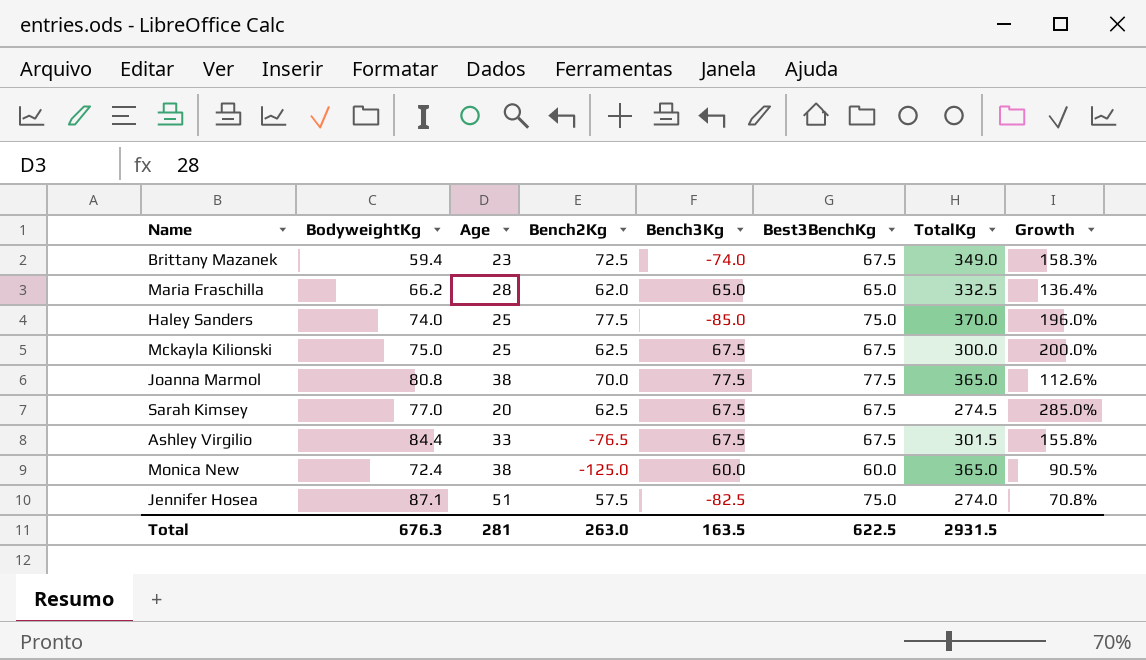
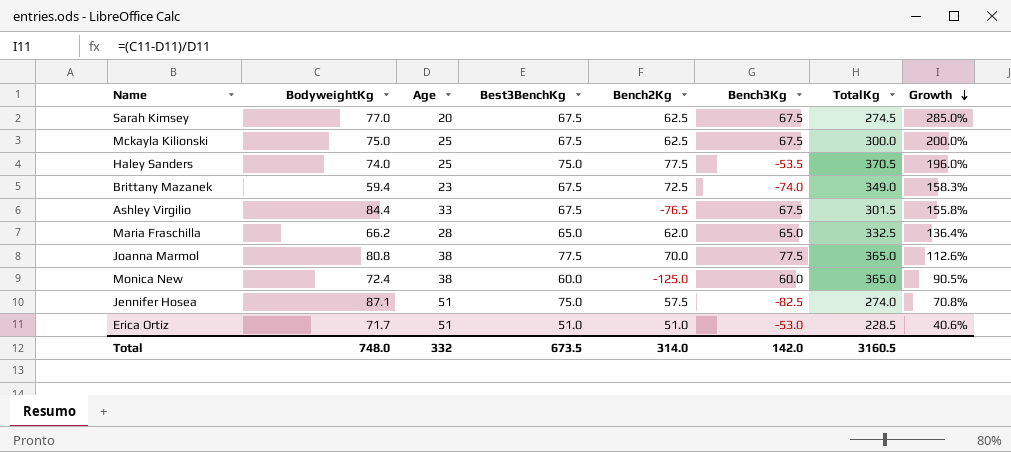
row order: none -> Growth descending
column Best3BenchKg | position: 6 -> 4
Haley Sanders | Bench3Kg: -85.0 -> -53.5
Haley Sanders | TotalKg: 370.0 -> 370.5
row Erica Ortiz: none -> 71.7 | 51 | 51.0 | 51.0 | -53.0 | 228.5 | 40.6%
Total | BodyweightKg: 676.3 -> 748.0
Total | Age: 281 -> 332
Total | Best3BenchKg: 622.5 -> 673.5
Total | Bench2Kg: 263.0 -> 314.0
Total | Bench3Kg: 163.5 -> 142.0
Total | TotalKg: 2931.5 -> 3160.5

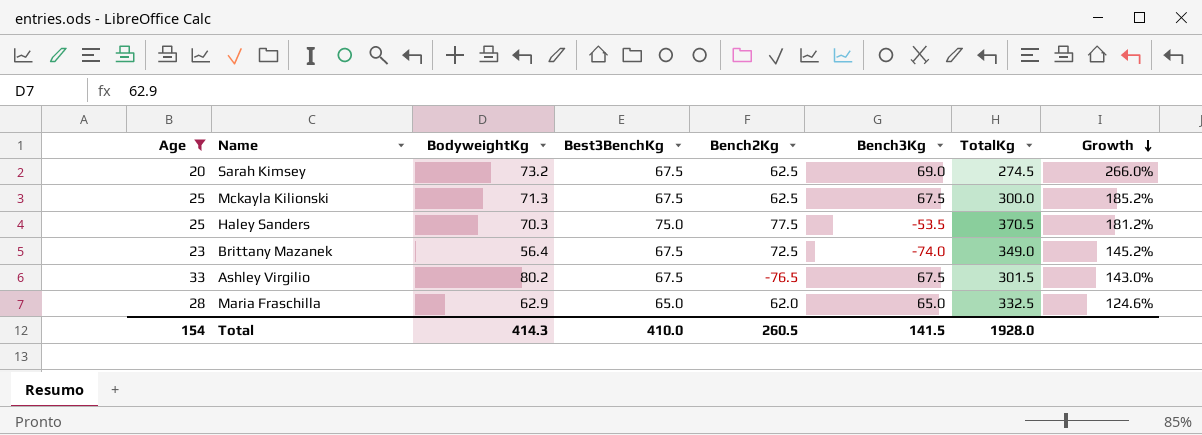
filter: none -> Age <= 33
column Age | position: 3 -> 1
Sarah Kimsey | BodyweightKg: 77.0 -> 73.2
Sarah Kimsey | Bench3Kg: 67.5 -> 69.0
Sarah Kimsey | Growth: 285.0% -> 266.0%
Mckayla Kilionski | BodyweightKg: 75.0 -> 71.3
Mckayla Kilionski | Growth: 200.0% -> 185.2%
Haley Sanders | BodyweightKg: 74.0 -> 70.3
Haley Sanders | Growth: 196.0% -> 181.2%
Brittany Mazanek | BodyweightKg: 59.4 -> 56.4
Brittany Mazanek | Growth: 158.3% -> 145.2%
Ashley Virgilio | BodyweightKg: 84.4 -> 80.2
Ashley Virgilio | Growth: 155.8% -> 143.0%
Maria Fraschilla | BodyweightKg: 66.2 -> 62.9
Maria Fraschilla | Growth: 136.4% -> 124.6%
Total | Age: 332 -> 154
Total | BodyweightKg: 748.0 -> 414.3
Total | Best3BenchKg: 673.5 -> 410.0
Total | Bench2Kg: 314.0 -> 260.5
Total | Bench3Kg: 142.0 -> 141.5
Total | TotalKg: 3160.5 -> 1928.0

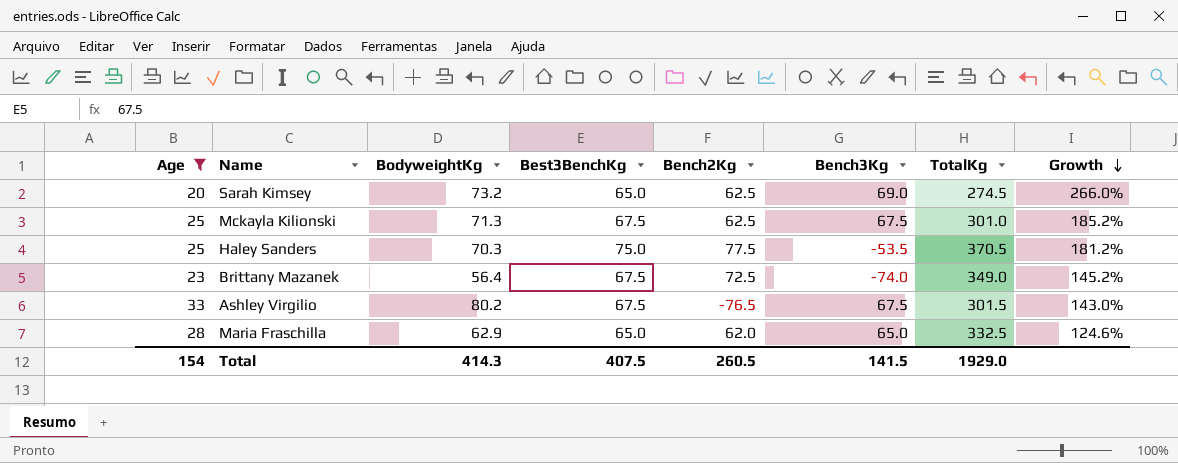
Sarah Kimsey | Best3BenchKg: 67.5 -> 65.0
Mckayla Kilionski | TotalKg: 300.0 -> 301.0
Total | Best3BenchKg: 410.0 -> 407.5
Total | TotalKg: 1928.0 -> 1929.0

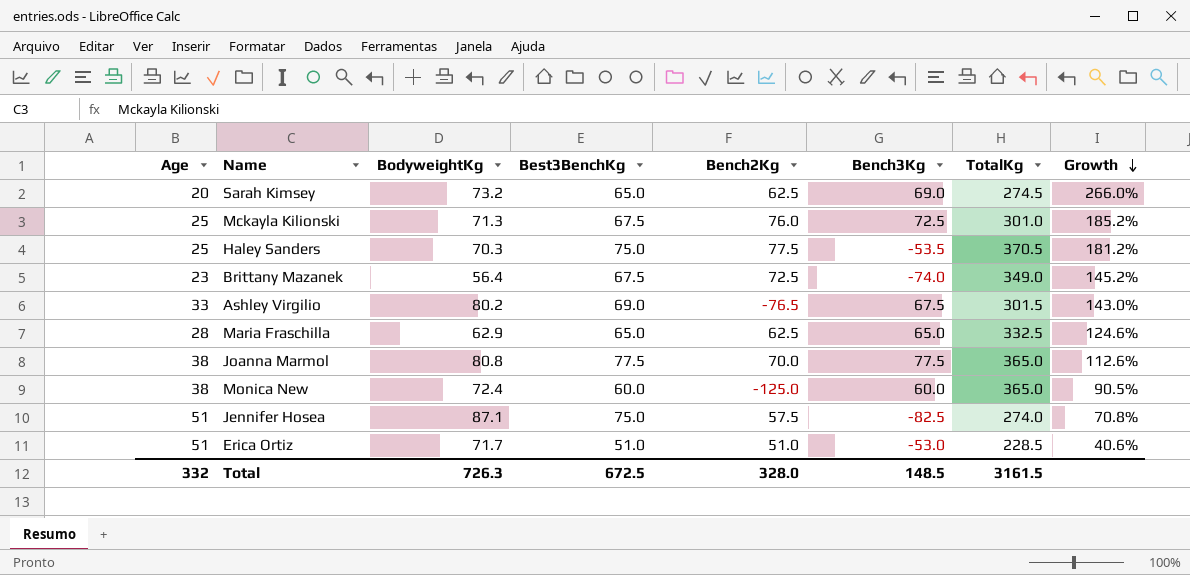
filter: Age <= 33 -> none
Mckayla Kilionski | Bench2Kg: 62.5 -> 76.0
Mckayla Kilionski | Bench3Kg: 67.5 -> 72.5
Ashley Virgilio | Best3BenchKg: 67.5 -> 69.0
Maria Fraschilla | Bench2Kg: 62.0 -> 62.5
Total | Age: 154 -> 332
Total | BodyweightKg: 414.3 -> 726.3
Total | Best3BenchKg: 407.5 -> 672.5
Total | Bench2Kg: 260.5 -> 328.0
Total | Bench3Kg: 141.5 -> 148.5
Total | TotalKg: 1929.0 -> 3161.5

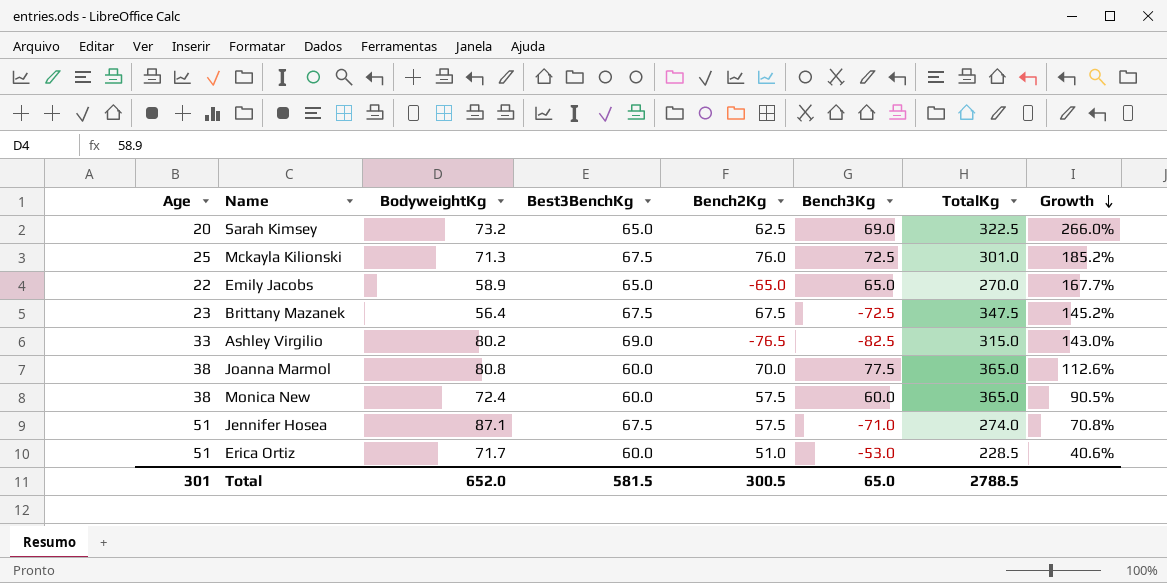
row Haley Sanders: 25 | 70.3 | 75.0 | 77.5 | -53.5 | 370.5 | 181.2% -> none
row Maria Fraschilla: 28 | 62.9 | 65.0 | 62.5 | 65.0 | 332.5 | 124.6% -> none
Sarah Kimsey | TotalKg: 274.5 -> 322.5
row Emily Jacobs: none -> 22 | 58.9 | 65.0 | -65.0 | 65.0 | 270.0 | 167.7%
Brittany Mazanek | Bench2Kg: 72.5 -> 67.5
Brittany Mazanek | Bench3Kg: -74.0 -> -72.5
Brittany Mazanek | TotalKg: 349.0 -> 347.5
Ashley Virgilio | Bench3Kg: 67.5 -> -82.5
Ashley Virgilio | TotalKg: 301.5 -> 315.0
Joanna Marmol | Best3BenchKg: 77.5 -> 60.0
Monica New | Bench2Kg: -125.0 -> 57.5
Jennifer Hosea | Best3BenchKg: 75.0 -> 67.5
Jennifer Hosea | Bench3Kg: -82.5 -> -71.0
Erica Ortiz | Best3BenchKg: 51.0 -> 60.0
Total | Age: 332 -> 301
Total | BodyweightKg: 726.3 -> 652.0
Total | Best3BenchKg: 672.5 -> 581.5
Total | Bench2Kg: 328.0 -> 300.5
Total | Bench3Kg: 148.5 -> 65.0
Total | TotalKg: 3161.5 -> 2788.5

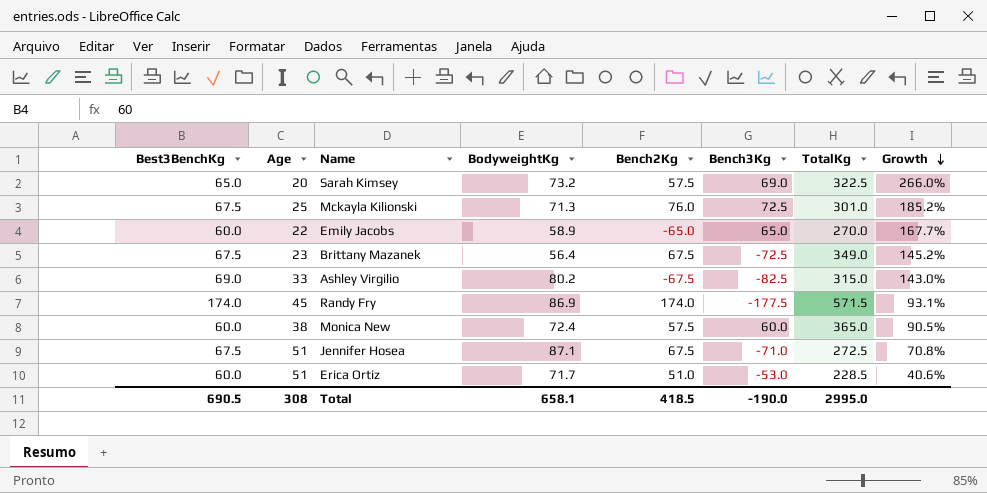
column Best3BenchKg | position: 4 -> 1
row Joanna Marmol: 38 | 80.8 | 60.0 | 70.0 | 77.5 | 365.0 | 112.6% -> none
Sarah Kimsey | Bench2Kg: 62.5 -> 57.5
Emily Jacobs | Best3BenchKg: 65.0 -> 60.0
Brittany Mazanek | TotalKg: 347.5 -> 349.0
Ashley Virgilio | Bench2Kg: -76.5 -> -67.5
row Randy Fry: none -> 174.0 | 45 | 86.9 | 174.0 | -177.5 | 571.5 | 93.1%
Jennifer Hosea | Bench2Kg: 57.5 -> 67.5
Jennifer Hosea | TotalKg: 274.0 -> 272.5
Total | Best3BenchKg: 581.5 -> 690.5
Total | Age: 301 -> 308
Total | BodyweightKg: 652.0 -> 658.1
Total | Bench2Kg: 300.5 -> 418.5
Total | Bench3Kg: 65.0 -> -190.0
Total | TotalKg: 2788.5 -> 2995.0

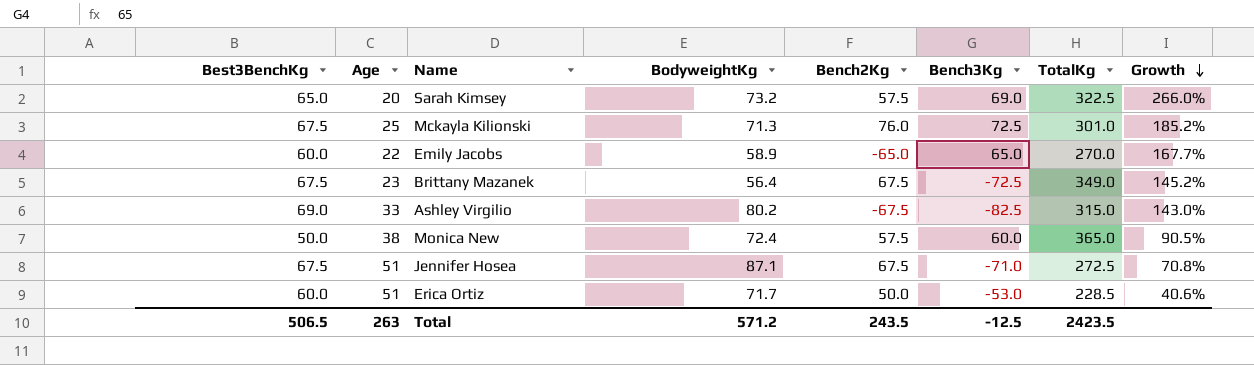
row Randy Fry: 174.0 | 45 | 86.9 | 174.0 | -177.5 | 571.5 | 93.1% -> none
Monica New | Best3BenchKg: 60.0 -> 50.0
Erica Ortiz | Bench2Kg: 51.0 -> 50.0
Total | Best3BenchKg: 690.5 -> 506.5
Total | Age: 308 -> 263
Total | BodyweightKg: 658.1 -> 571.2
Total | Bench2Kg: 418.5 -> 243.5
Total | Bench3Kg: -190.0 -> -12.5
Total | TotalKg: 2995.0 -> 2423.5

